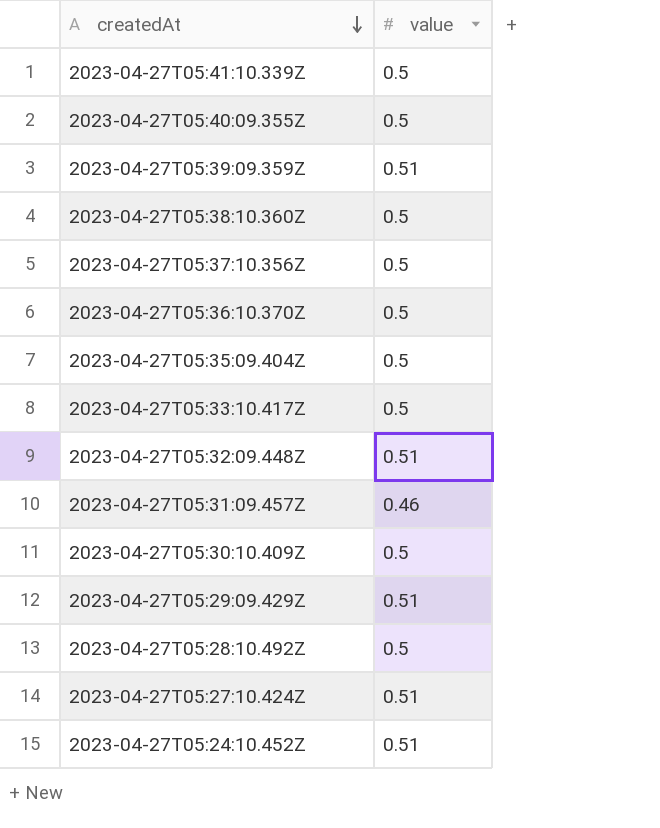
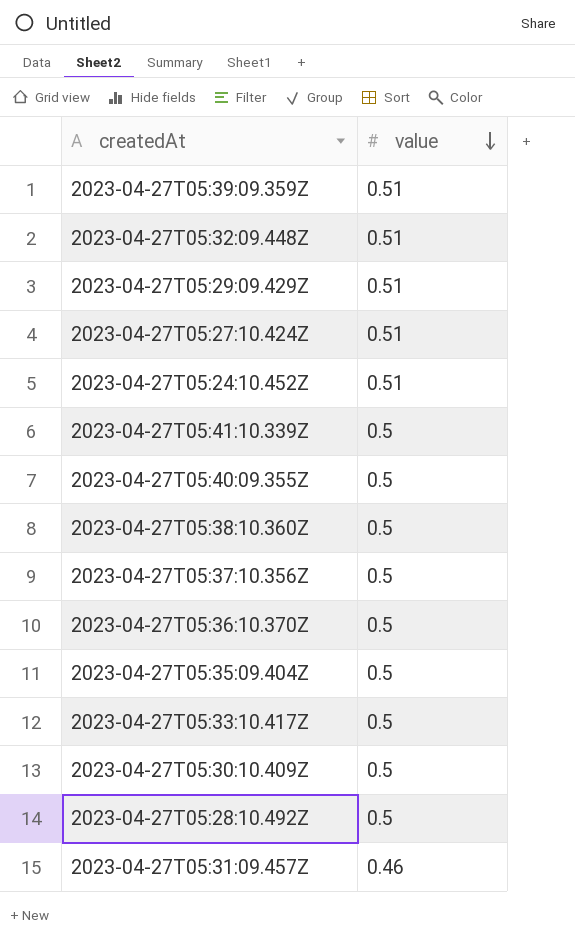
row order: createdAt descending -> value descending

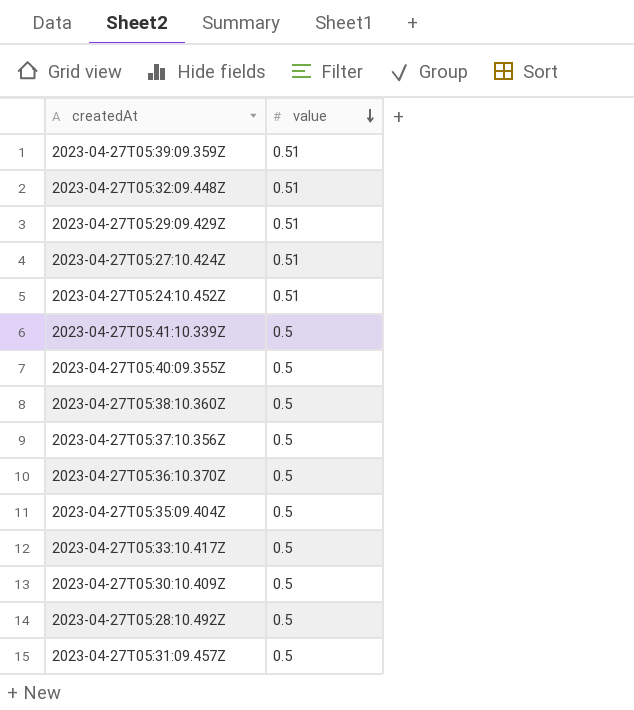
2023-04-27T05:31:09.457Z | value: 0.46 -> 0.5

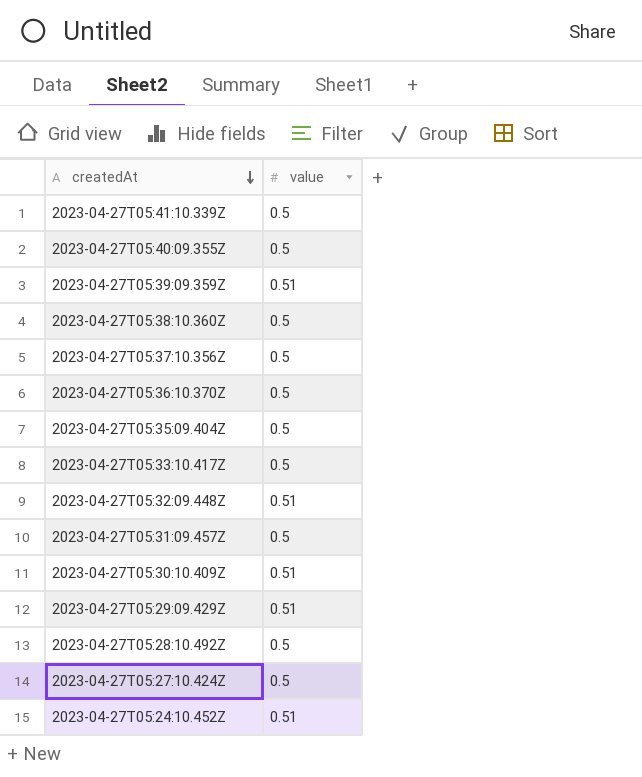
row order: value descending -> createdAt descending
2023-04-27T05:30:10.409Z | value: 0.5 -> 0.51
2023-04-27T05:27:10.424Z | value: 0.51 -> 0.5

